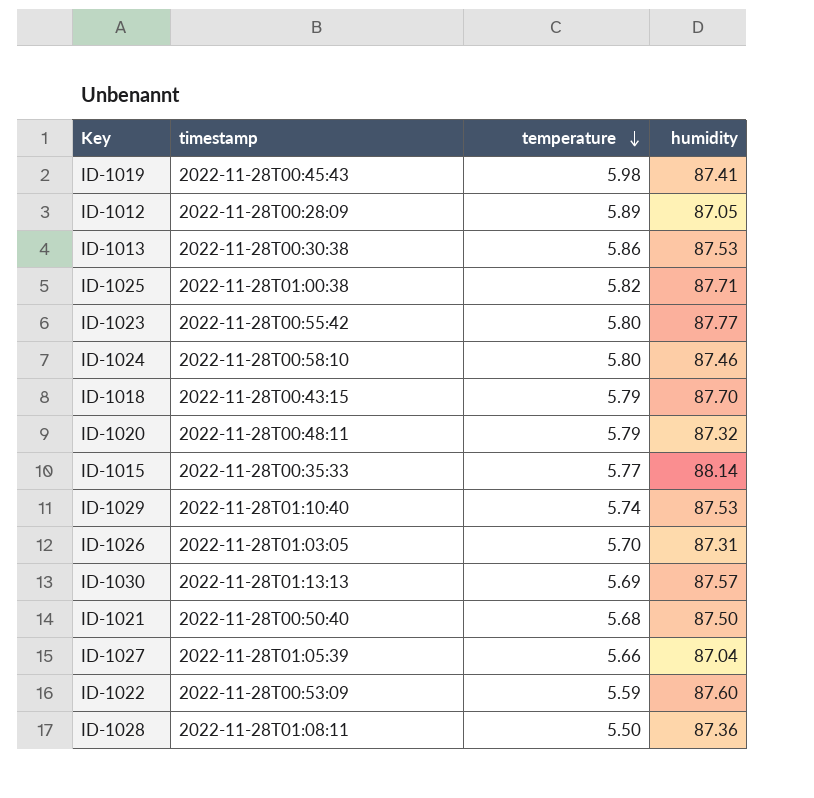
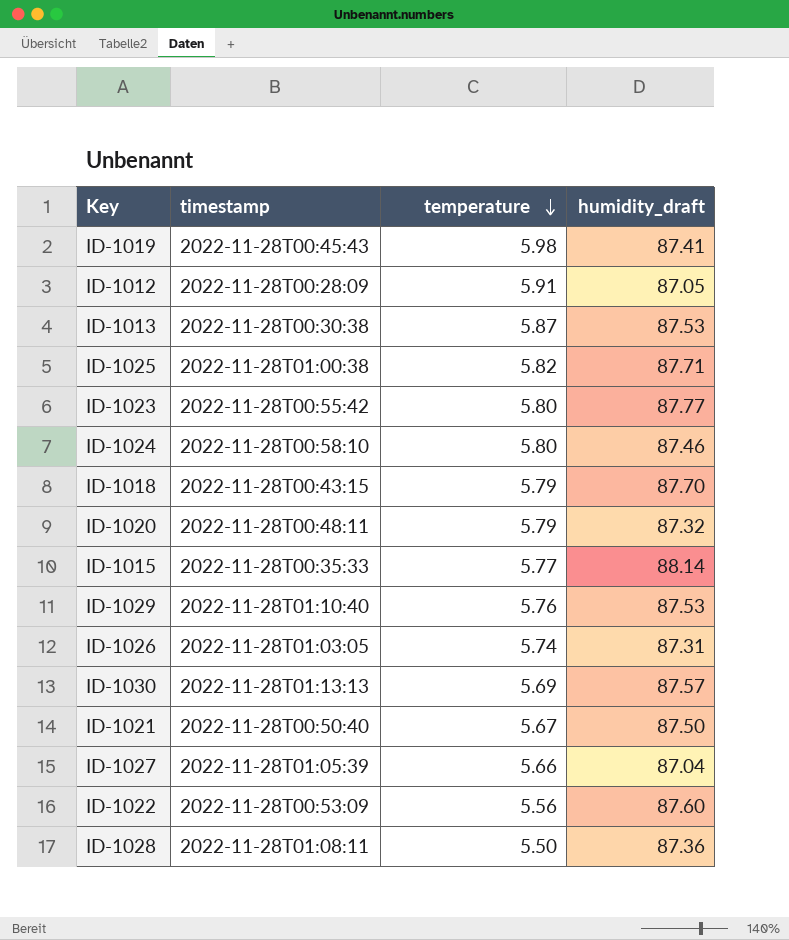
column name: humidity -> humidity_draft
ID-1012 | temperature: 5.89 -> 5.91
ID-1013 | temperature: 5.86 -> 5.87
ID-1029 | temperature: 5.74 -> 5.76
ID-1026 | temperature: 5.70 -> 5.74
ID-1021 | temperature: 5.68 -> 5.67
ID-1022 | temperature: 5.59 -> 5.56

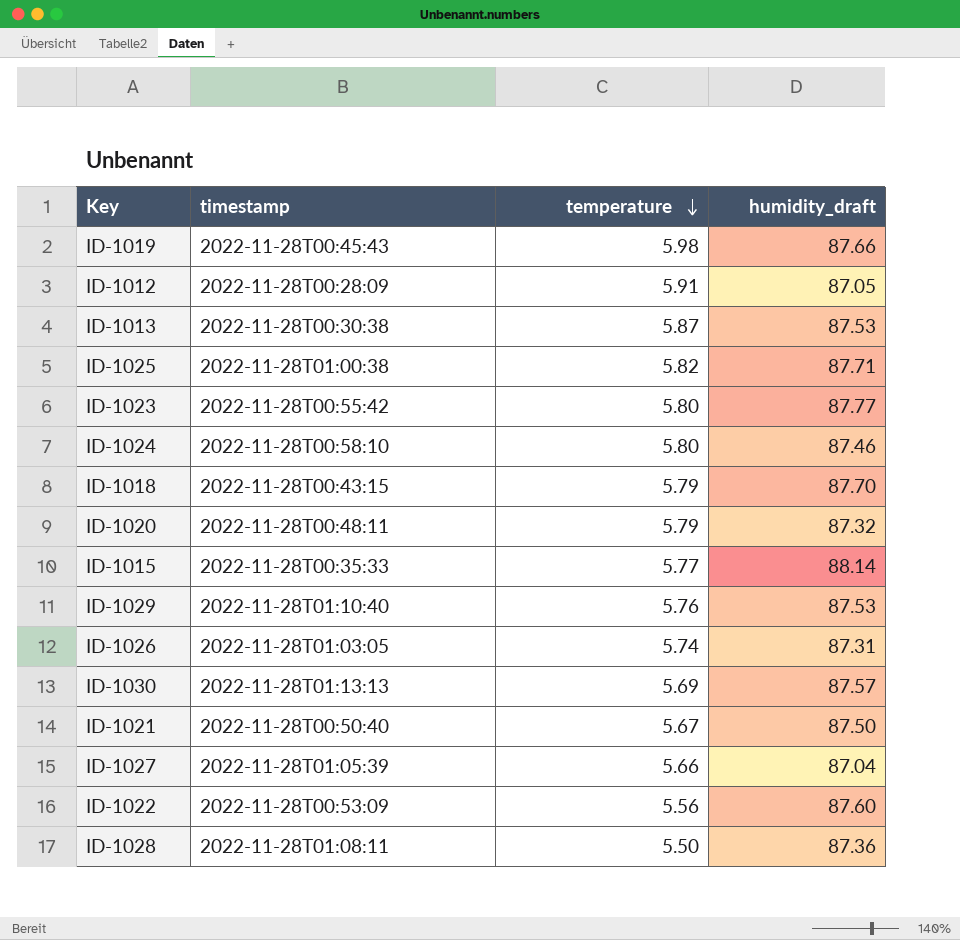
ID-1019 | humidity_draft: 87.41 -> 87.66

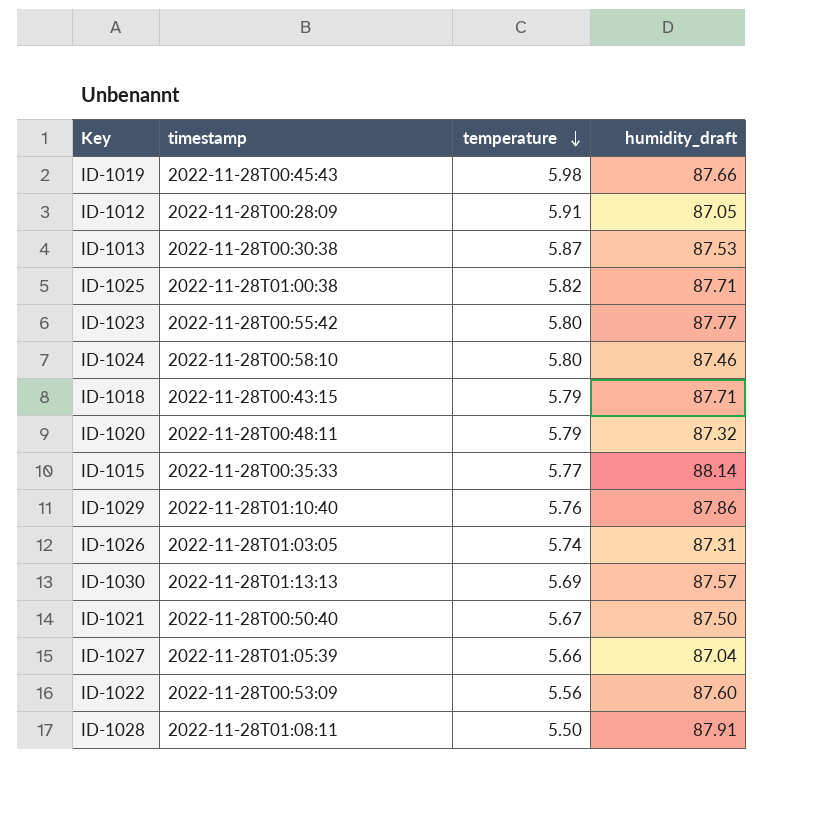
ID-1018 | humidity_draft: 87.70 -> 87.71
ID-1029 | humidity_draft: 87.53 -> 87.86
ID-1028 | humidity_draft: 87.36 -> 87.91

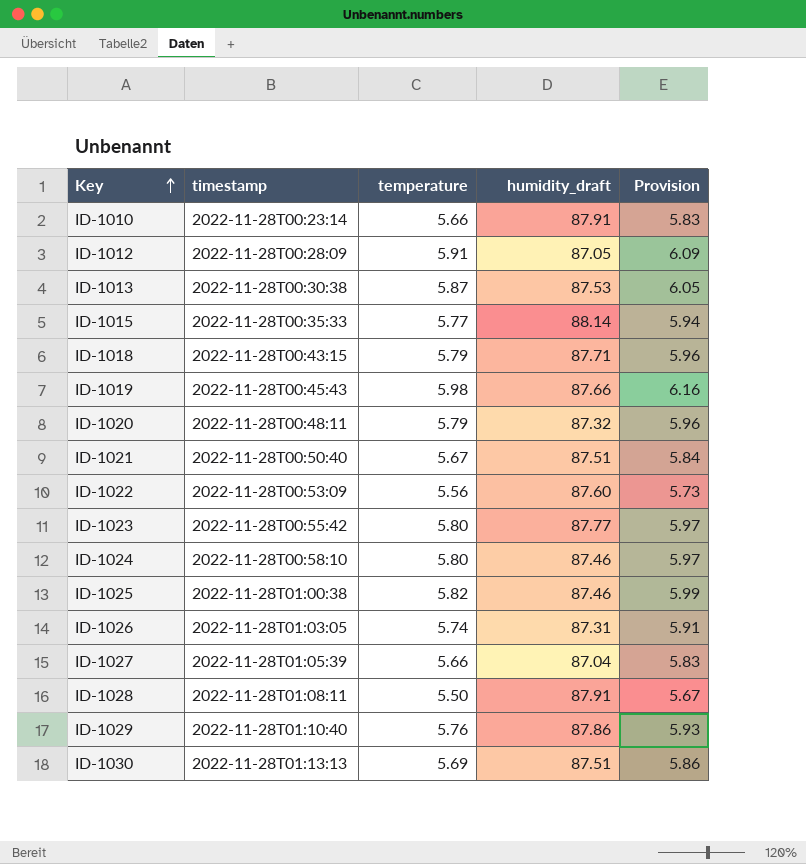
row order: temperature descending -> Key ascending
column Provision | formula: none -> [temperature] * 1.03
row ID-1010: none -> 2022-11-28T00:23:14 | 5.66 | 87.91 | 5.83
ID-1021 | humidity_draft: 87.50 -> 87.51
ID-1025 | humidity_draft: 87.71 -> 87.46
ID-1030 | humidity_draft: 87.57 -> 87.51

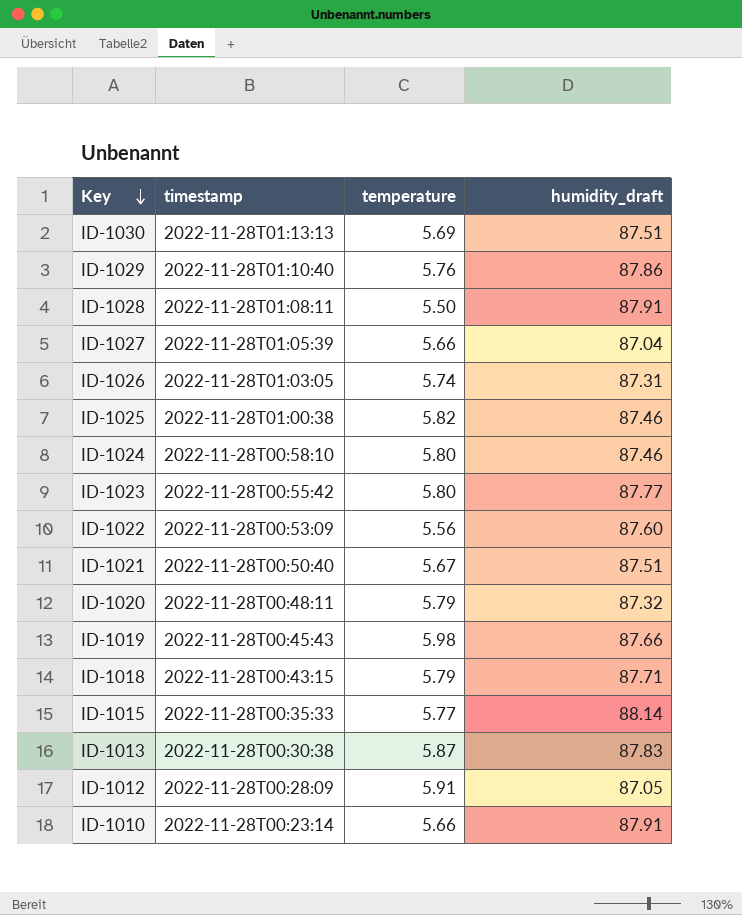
row order: Key ascending -> Key descending
column Provision | formula: [temperature] * 1.03 -> none
ID-1013 | humidity_draft: 87.53 -> 87.83

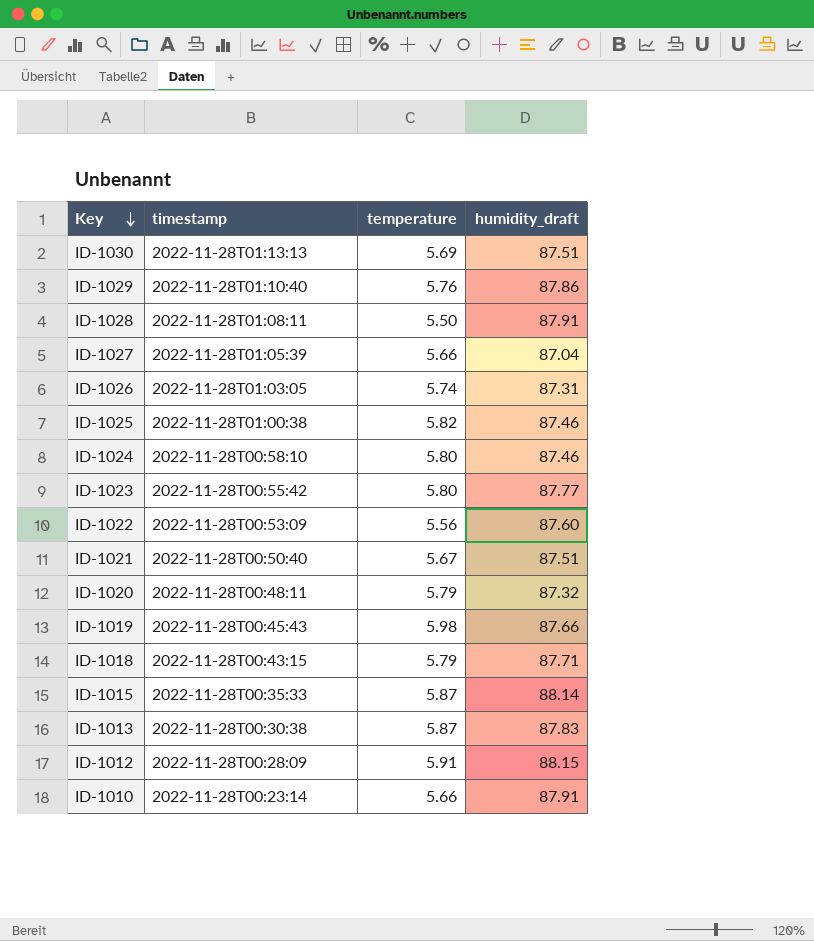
ID-1015 | temperature: 5.77 -> 5.87
ID-1012 | humidity_draft: 87.05 -> 88.15

